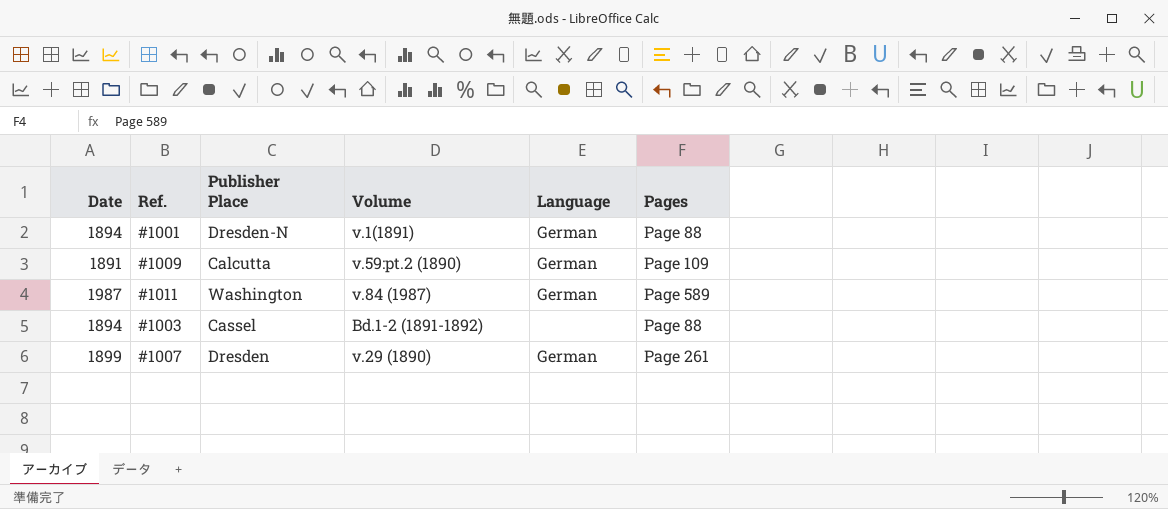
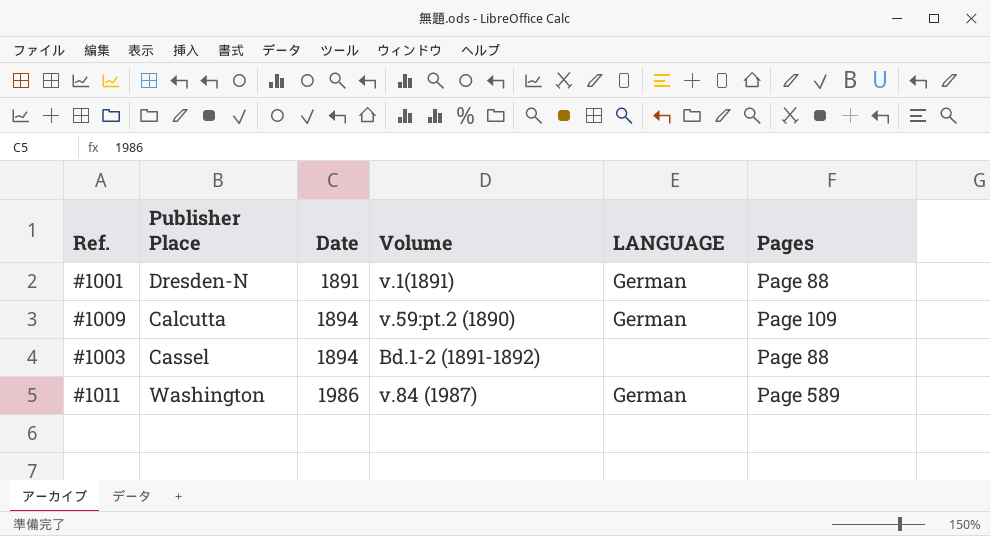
row order: none -> Date ascending
column Date | position: 1 -> 3
column name: Language -> LANGUAGE
row #1007: 1899 | Dresden | v.29 (1890) | German | Page 261 -> none
#1001 | Date: 1894 -> 1891
#1009 | Date: 1891 -> 1894
#1011 | Date: 1987 -> 1986

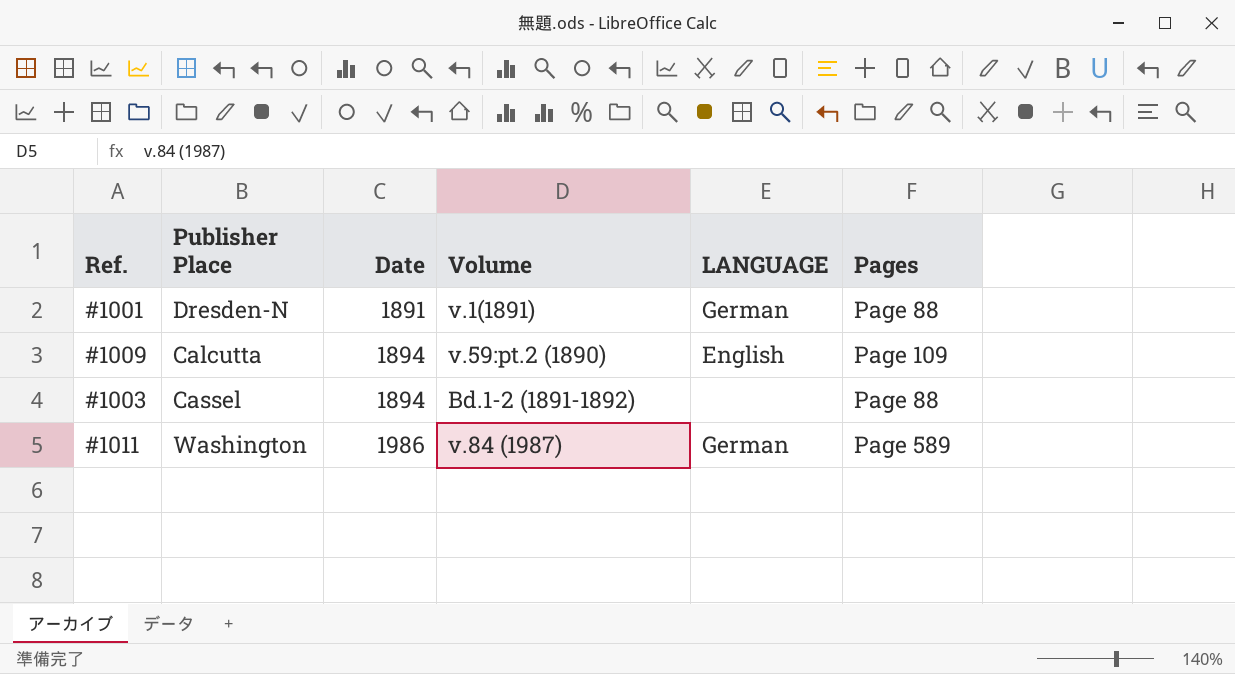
#1009 | LANGUAGE: German -> English

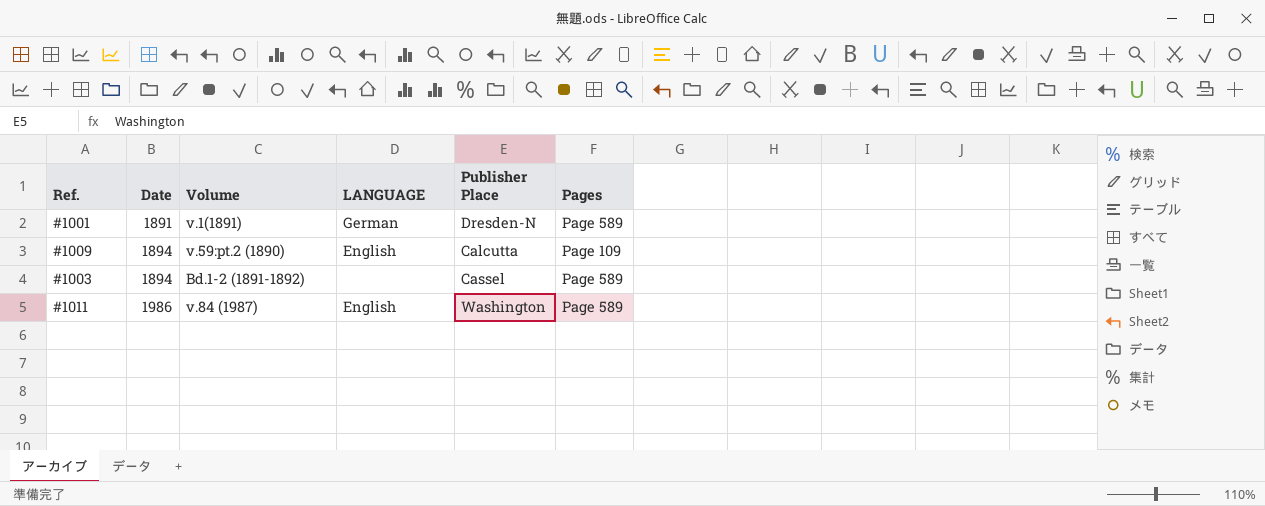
column Publisher Place | position: 2 -> 5
#1001 | Pages: Page 88 -> Page 589
#1003 | Pages: Page 88 -> Page 589
#1011 | LANGUAGE: German -> English

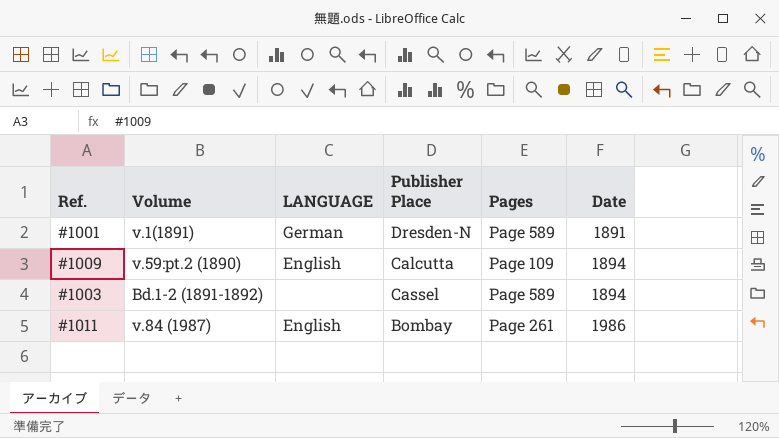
column Date | position: 2 -> 6
#1011 | Publisher Place: Washington -> Bombay
#1011 | Pages: Page 589 -> Page 261

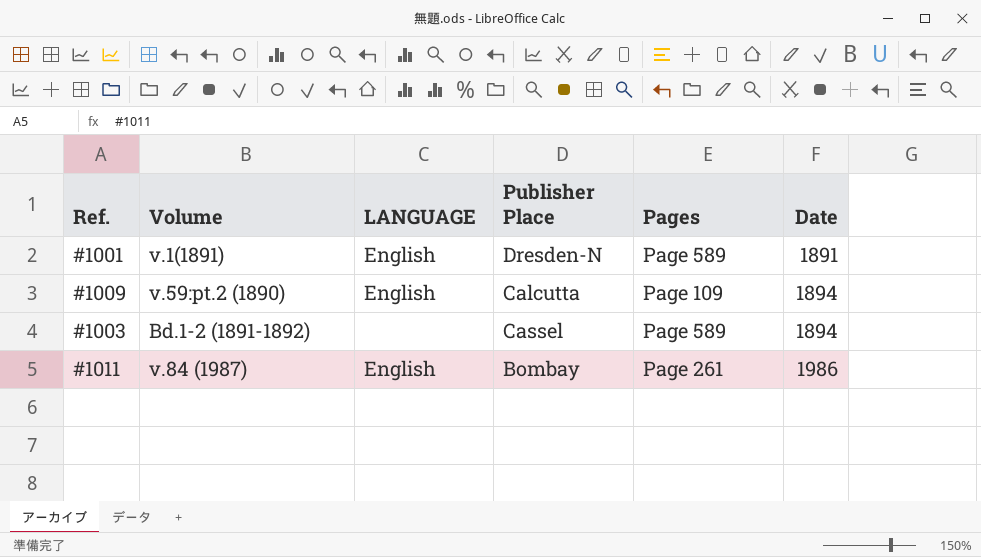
#1001 | LANGUAGE: German -> English

